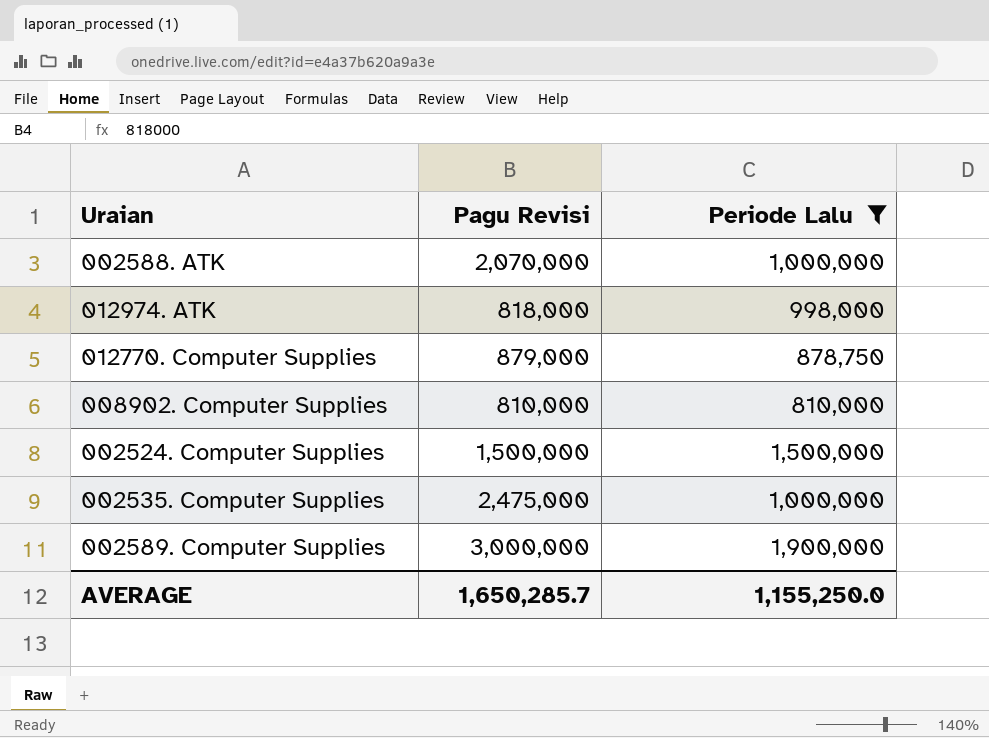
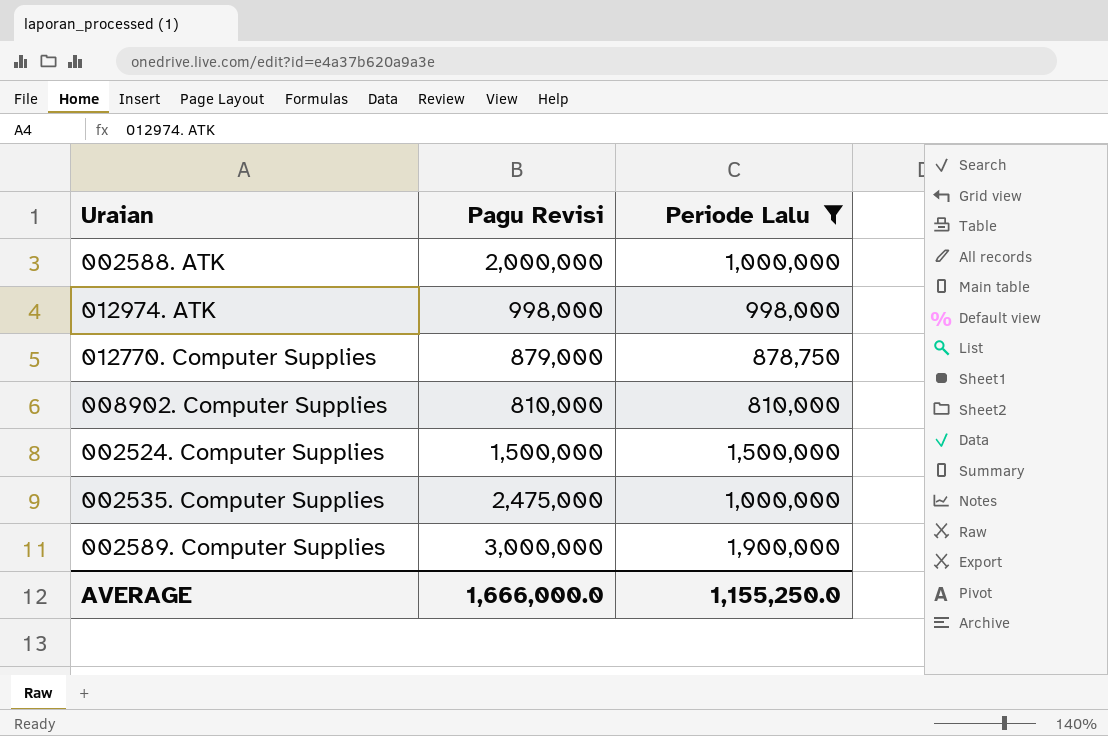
002588. ATK | Pagu Revisi: 2,070,000 -> 2,000,000
012974. ATK | Pagu Revisi: 818,000 -> 998,000
AVERAGE | Pagu Revisi: 1,650,285.7 -> 1,666,000.0

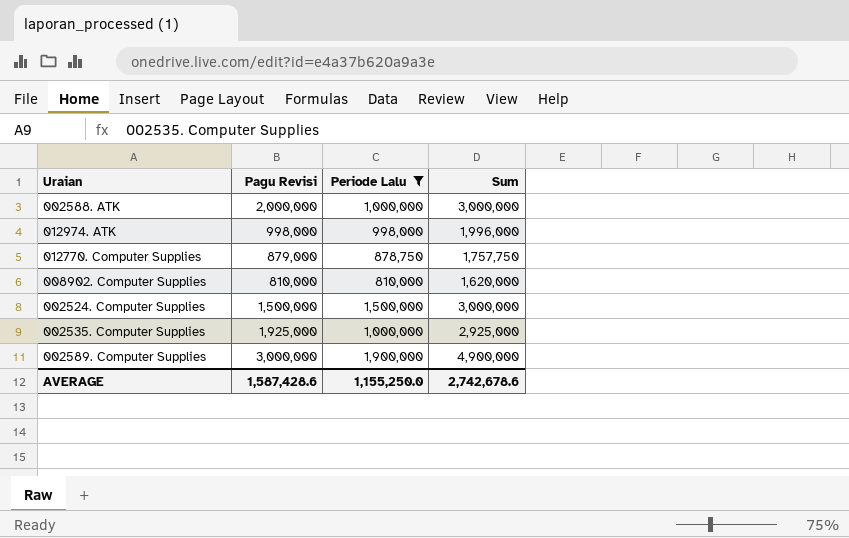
column Sum | formula: none -> [Pagu Revisi] + [Periode Lalu]
002535. Computer Supplies | Pagu Revisi: 2,475,000 -> 1,925,000
AVERAGE | Pagu Revisi: 1,666,000.0 -> 1,587,428.6

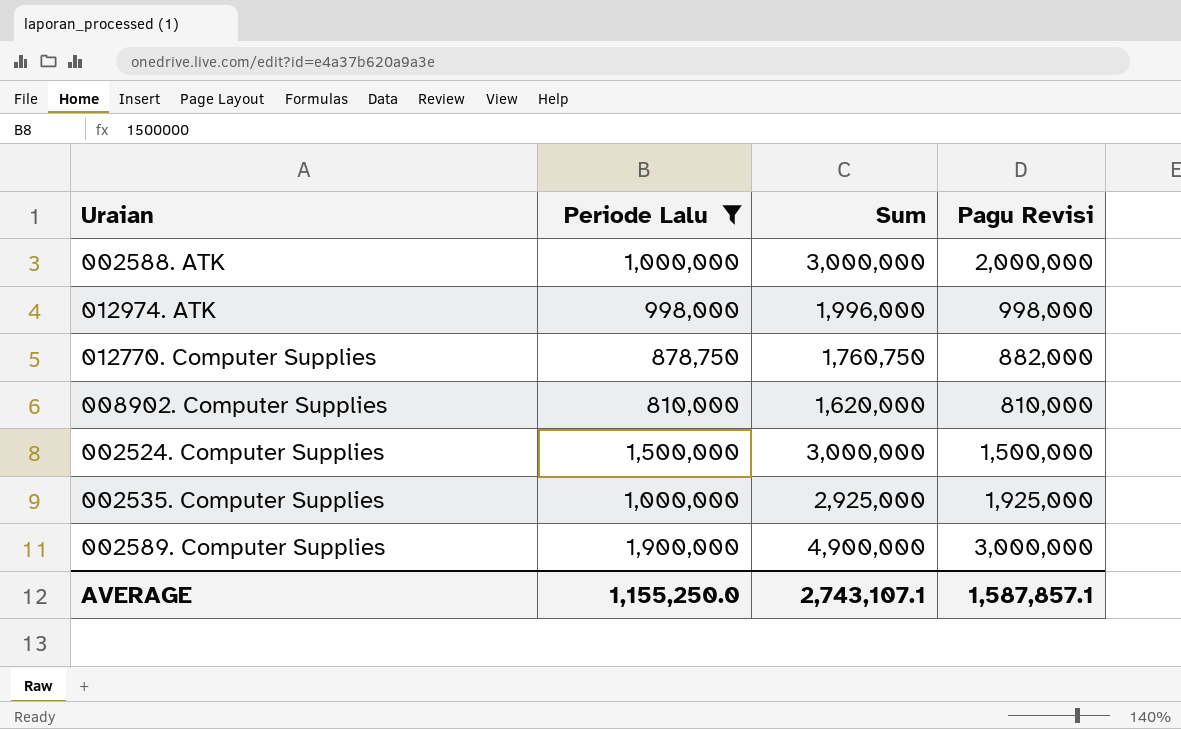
column Pagu Revisi | position: 2 -> 4
012770. Computer Supplies | Sum: 1,757,750 -> 1,760,750
012770. Computer Supplies | Pagu Revisi: 879,000 -> 882,000
AVERAGE | Sum: 2,742,678.6 -> 2,743,107.1
AVERAGE | Pagu Revisi: 1,587,428.6 -> 1,587,857.1

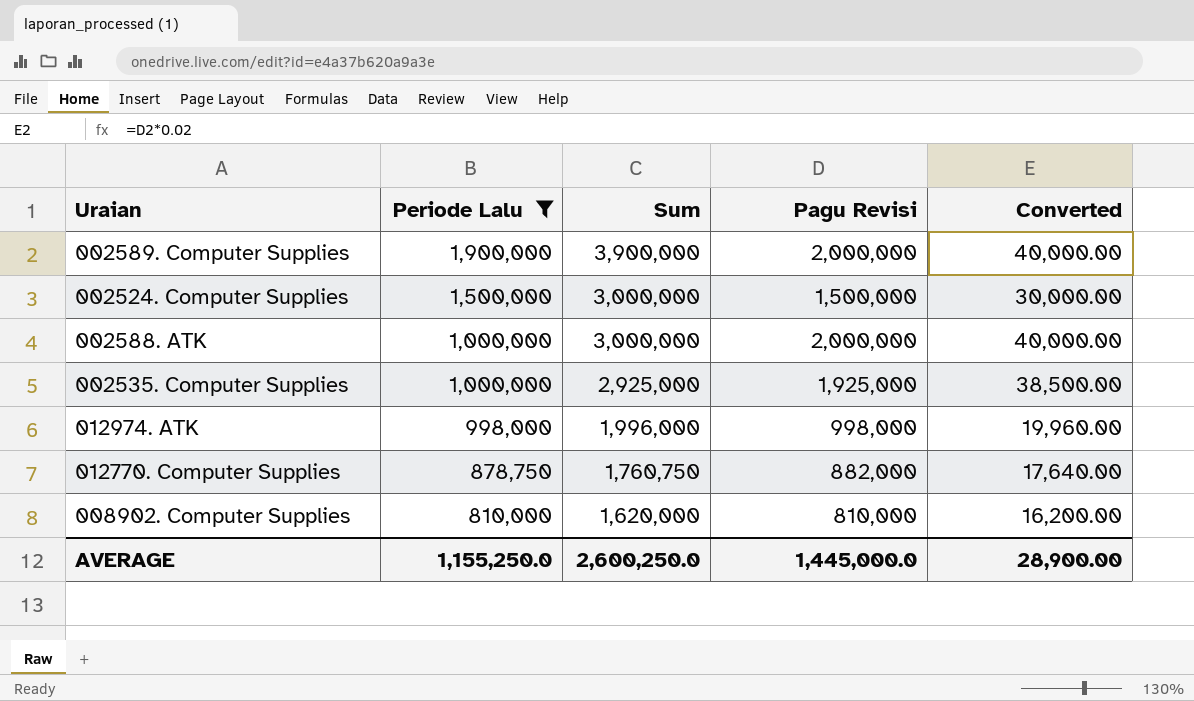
row order: none -> Periode Lalu descending
column Converted | formula: none -> [Pagu Revisi] * 0.02
002589. Computer Supplies | Sum: 4,900,000 -> 3,900,000
002589. Computer Supplies | Pagu Revisi: 3,000,000 -> 2,000,000
AVERAGE | Sum: 2,743,107.1 -> 2,600,250.0
AVERAGE | Pagu Revisi: 1,587,857.1 -> 1,445,000.0

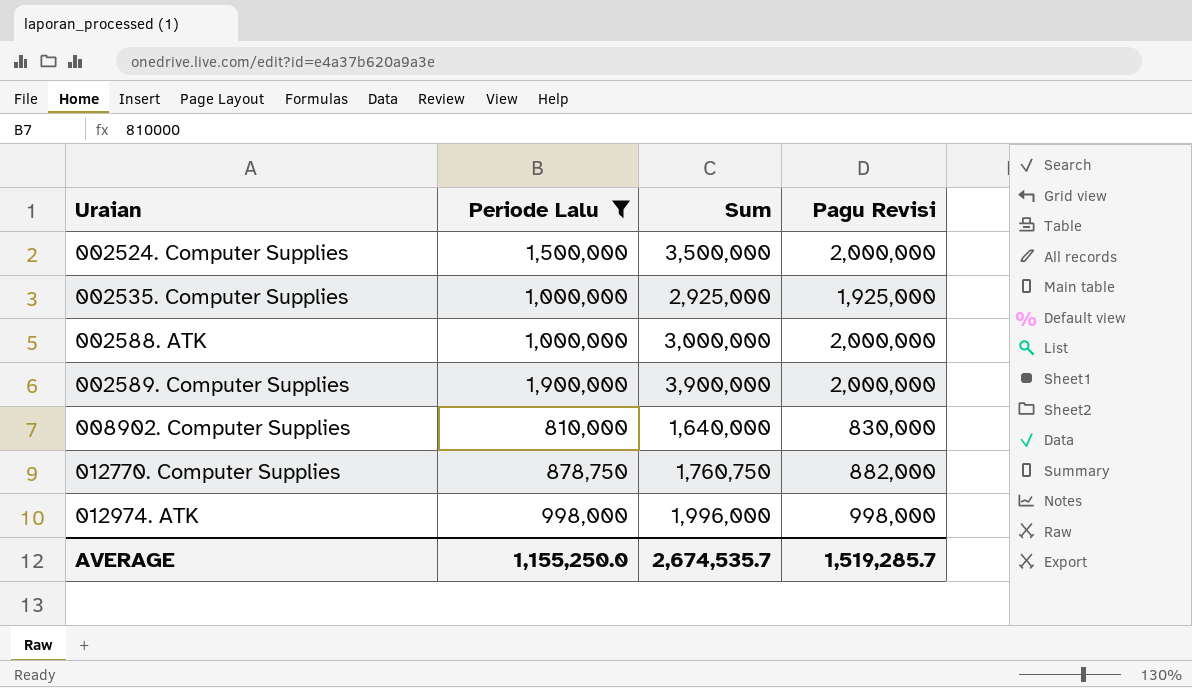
row order: Periode Lalu descending -> Uraian ascending
column Converted | formula: [Pagu Revisi] * 0.02 -> none
002524. Computer Supplies | Sum: 3,000,000 -> 3,500,000
002524. Computer Supplies | Pagu Revisi: 1,500,000 -> 2,000,000
008902. Computer Supplies | Sum: 1,620,000 -> 1,640,000
008902. Computer Supplies | Pagu Revisi: 810,000 -> 830,000
AVERAGE | Sum: 2,600,250.0 -> 2,674,535.7
AVERAGE | Pagu Revisi: 1,445,000.0 -> 1,519,285.7

